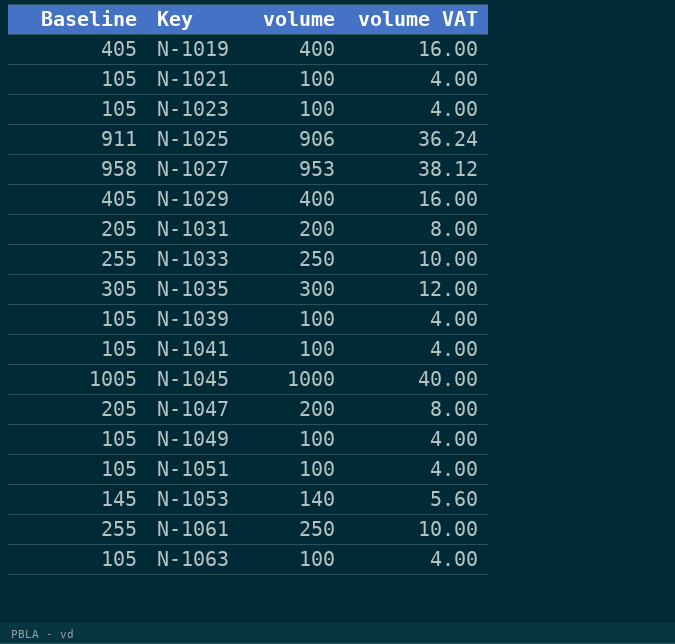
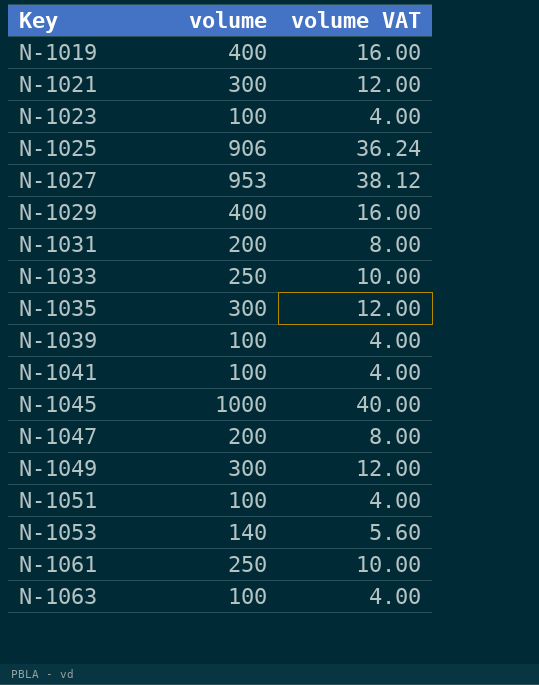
column Baseline | formula: [volume] + 5 -> none
N-1021 | volume: 100 -> 300
N-1021 | volume VAT: 4.00 -> 12.00
N-1049 | volume: 100 -> 300
N-1049 | volume VAT: 4.00 -> 12.00

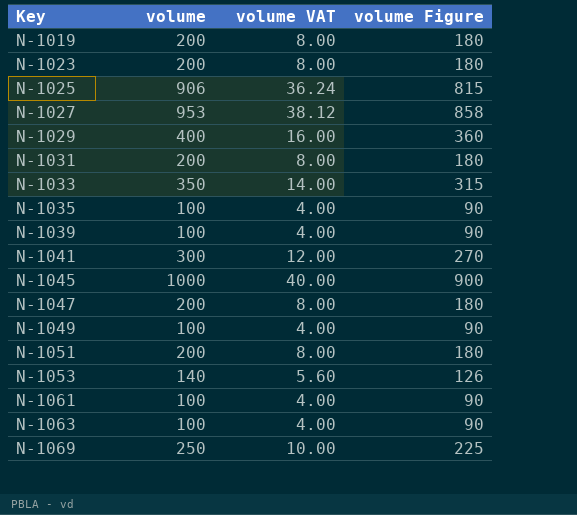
column volume Figure | formula: none -> [volume] * 0.9
row N-1021: 300 | 12.00 -> none
N-1019 | volume: 400 -> 200
N-1019 | volume VAT: 16.00 -> 8.00
N-1023 | volume: 100 -> 200
N-1023 | volume VAT: 4.00 -> 8.00
N-1033 | volume: 250 -> 350
N-1033 | volume VAT: 10.00 -> 14.00
N-1035 | volume: 300 -> 100
N-1035 | volume VAT: 12.00 -> 4.00
N-1041 | volume: 100 -> 300
N-1041 | volume VAT: 4.00 -> 12.00
N-1049 | volume: 300 -> 100
N-1049 | volume VAT: 12.00 -> 4.00
N-1051 | volume: 100 -> 200
N-1051 | volume VAT: 4.00 -> 8.00
N-1061 | volume: 250 -> 100
N-1061 | volume VAT: 10.00 -> 4.00
row N-1069: none -> 250 | 10.00 | 225

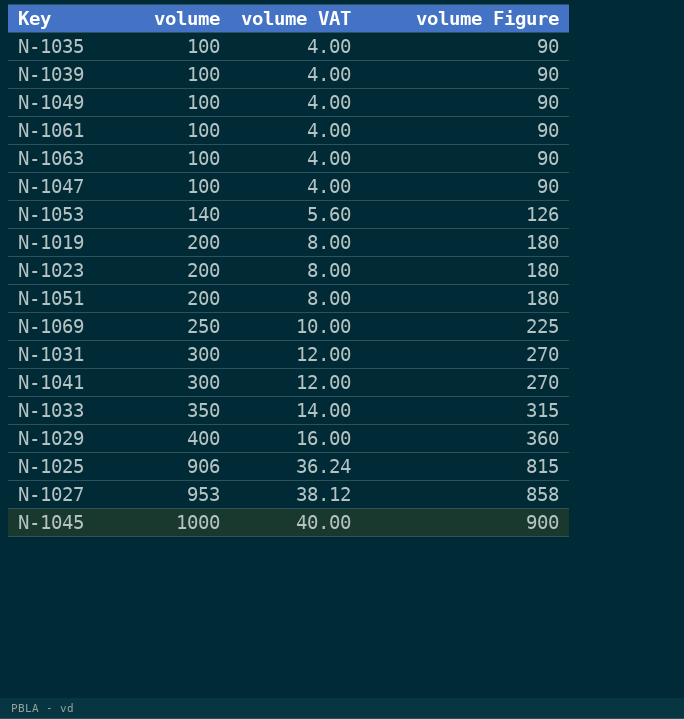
row order: Key ascending -> volume ascending
N-1047 | volume: 200 -> 100
N-1047 | volume VAT: 8.00 -> 4.00
N-1047 | volume Figure: 180 -> 90
N-1031 | volume: 200 -> 300
N-1031 | volume VAT: 8.00 -> 12.00
N-1031 | volume Figure: 180 -> 270

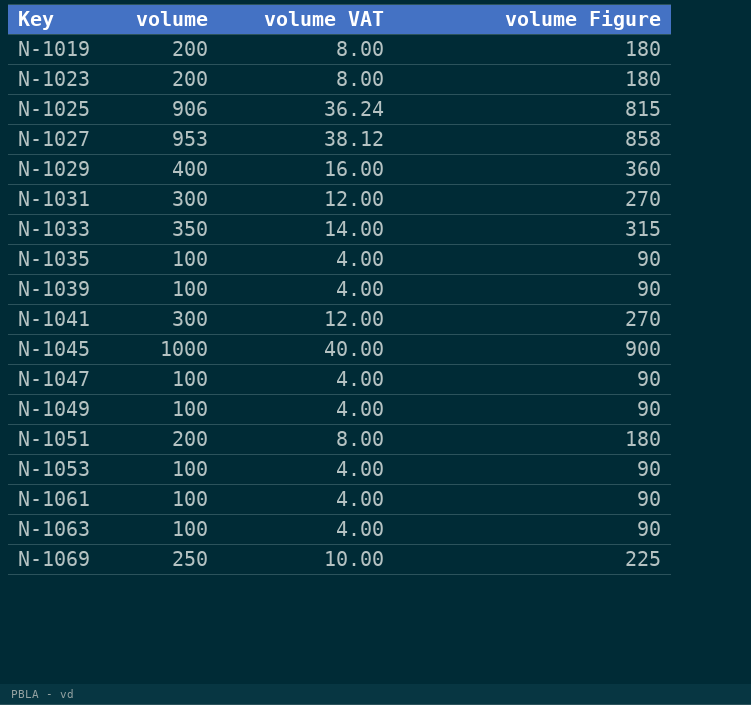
row order: volume ascending -> Key ascending
N-1053 | volume: 140 -> 100
N-1053 | volume VAT: 5.60 -> 4.00
N-1053 | volume Figure: 126 -> 90

